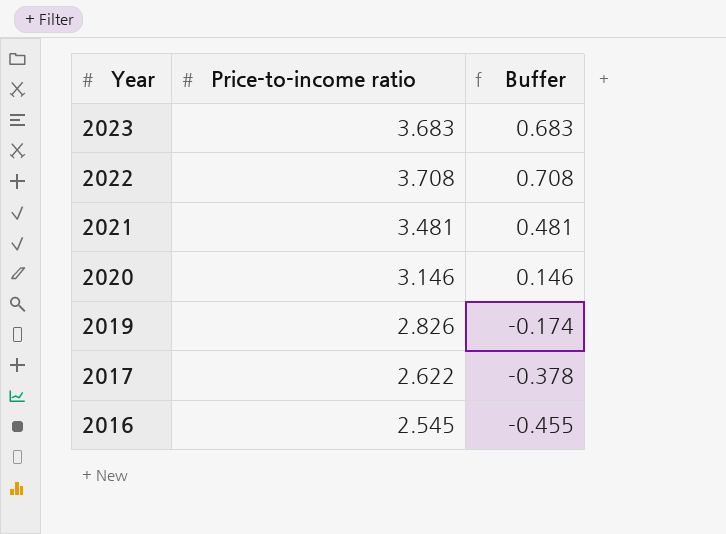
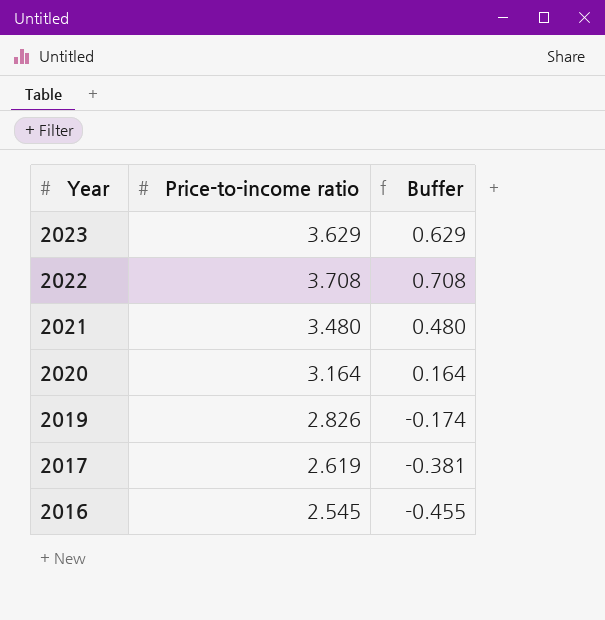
2023 | Price-to-income ratio: 3.683 -> 3.629
2023 | Buffer: 0.683 -> 0.629
2021 | Price-to-income ratio: 3.481 -> 3.480
2021 | Buffer: 0.481 -> 0.480
2020 | Price-to-income ratio: 3.146 -> 3.164
2020 | Buffer: 0.146 -> 0.164
2017 | Price-to-income ratio: 2.622 -> 2.619
2017 | Buffer: -0.378 -> -0.381

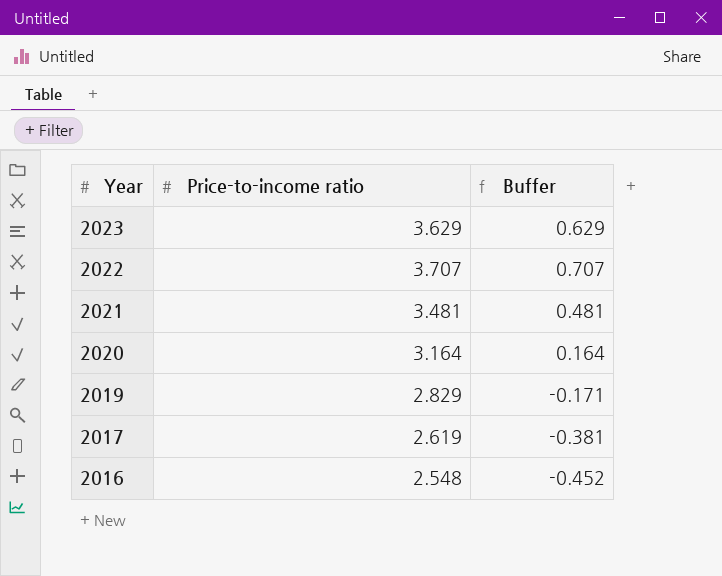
2022 | Price-to-income ratio: 3.708 -> 3.707
2022 | Buffer: 0.708 -> 0.707
2021 | Price-to-income ratio: 3.480 -> 3.481
2021 | Buffer: 0.480 -> 0.481
2019 | Price-to-income ratio: 2.826 -> 2.829
2019 | Buffer: -0.174 -> -0.171
2016 | Price-to-income ratio: 2.545 -> 2.548
2016 | Buffer: -0.455 -> -0.452

